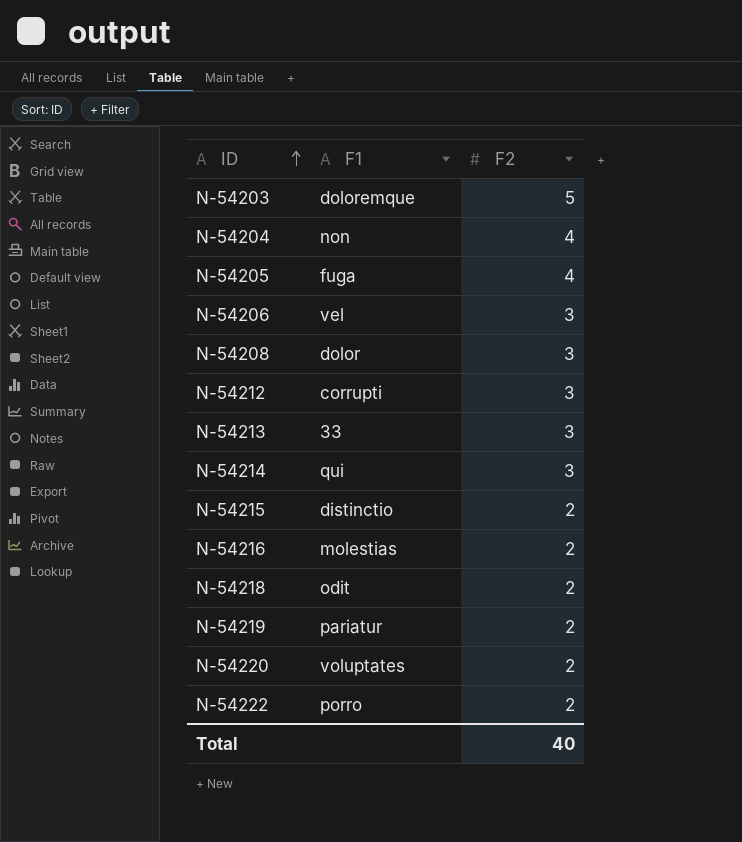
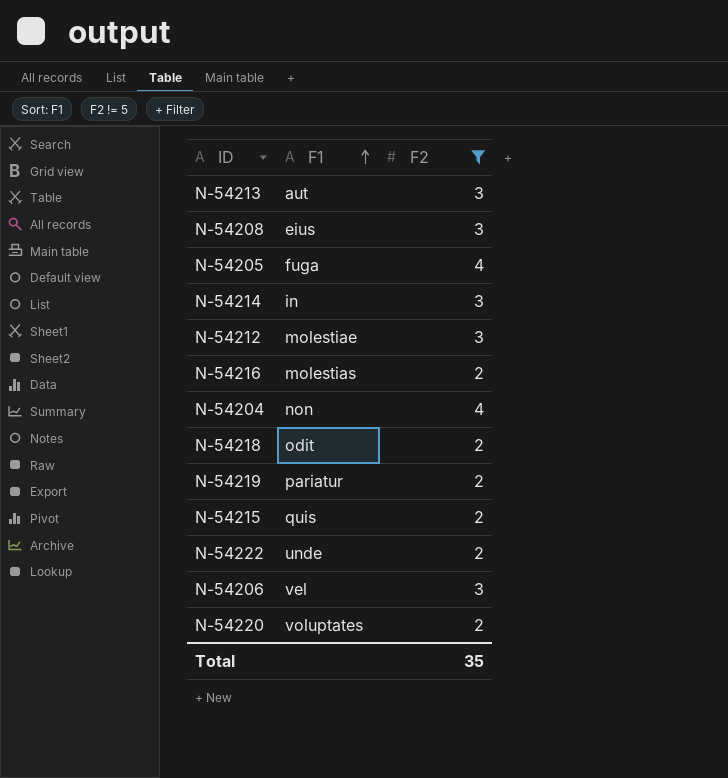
filter: none -> F2 != 5
row order: ID ascending -> F1 ascending
N-54213 | F1: 33 -> aut
N-54208 | F1: dolor -> eius
N-54214 | F1: qui -> in
N-54212 | F1: corrupti -> molestiae
N-54215 | F1: distinctio -> quis
N-54222 | F1: porro -> unde
Total | F2: 40 -> 35

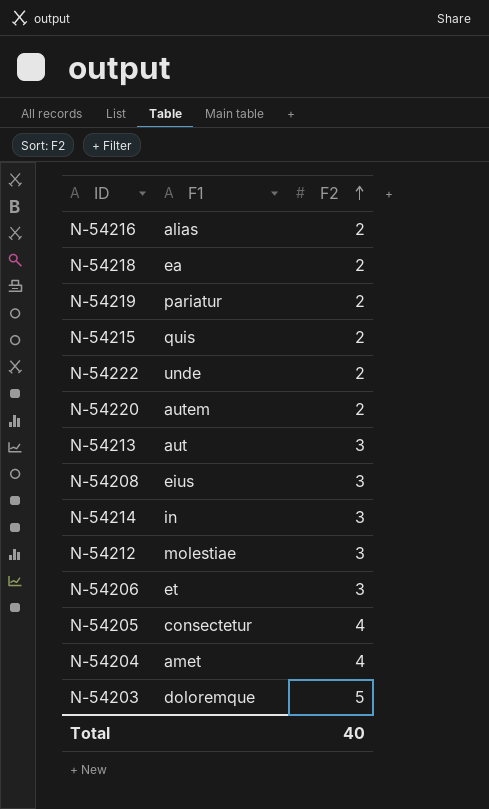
filter: F2 != 5 -> none
row order: F1 ascending -> F2 ascending
N-54216 | F1: molestias -> alias
N-54218 | F1: odit -> ea
N-54220 | F1: voluptates -> autem
N-54206 | F1: vel -> et
N-54205 | F1: fuga -> consectetur
N-54204 | F1: non -> amet
Total | F2: 35 -> 40

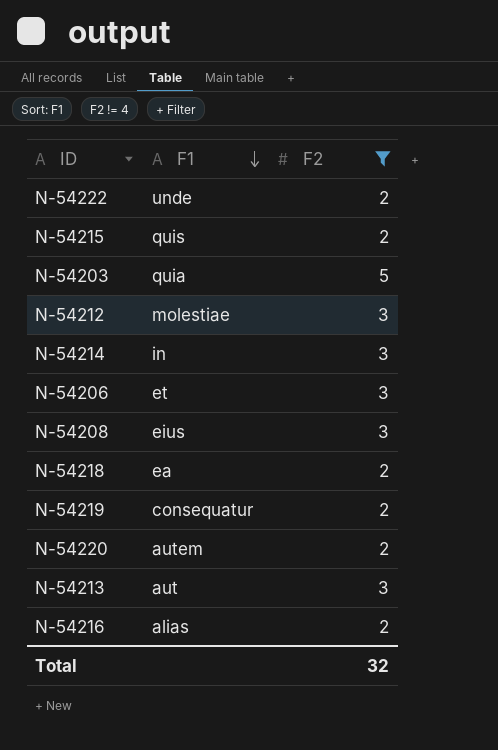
filter: none -> F2 != 4
row order: F2 ascending -> F1 descending
N-54203 | F1: doloremque -> quia
N-54219 | F1: pariatur -> consequatur
Total | F2: 40 -> 32

